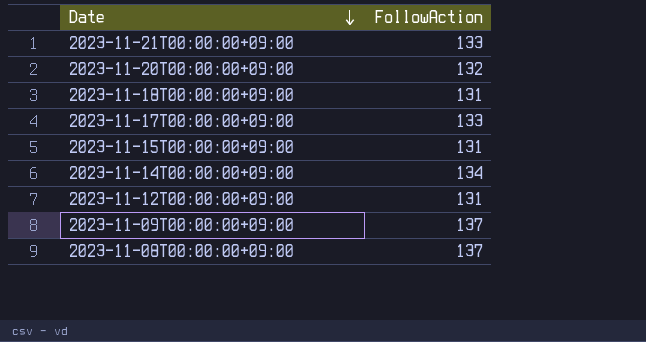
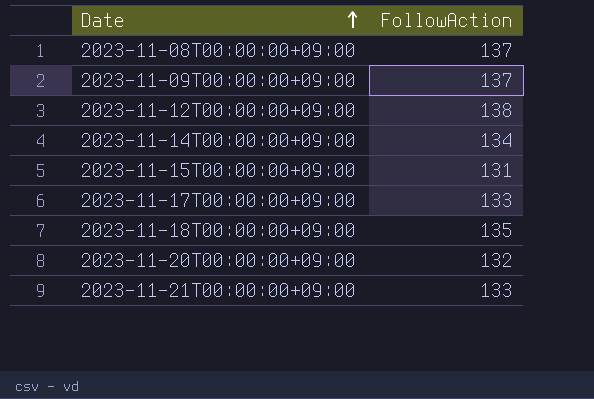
row order: Date descending -> Date ascending
2023-11-12T00:00:00+09:00 | FollowAction: 131 -> 138
2023-11-18T00:00:00+09:00 | FollowAction: 131 -> 135

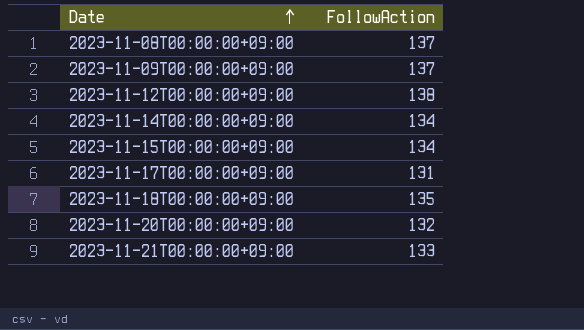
2023-11-15T00:00:00+09:00 | FollowAction: 131 -> 134
2023-11-17T00:00:00+09:00 | FollowAction: 133 -> 131

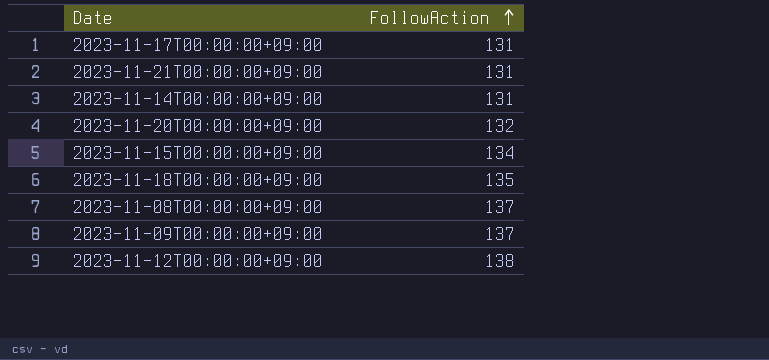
row order: Date ascending -> FollowAction ascending
2023-11-21T00:00:00+09:00 | FollowAction: 133 -> 131
2023-11-14T00:00:00+09:00 | FollowAction: 134 -> 131

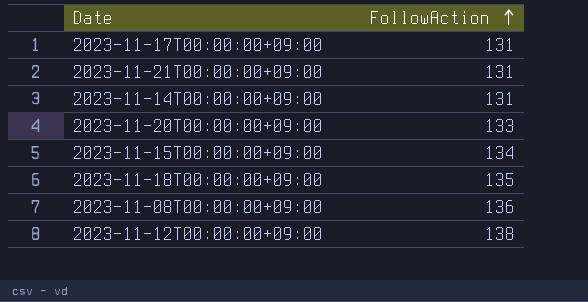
row 2023-11-09T00:00:00+09:00: 137 -> none
2023-11-20T00:00:00+09:00 | FollowAction: 132 -> 133
2023-11-08T00:00:00+09:00 | FollowAction: 137 -> 136

